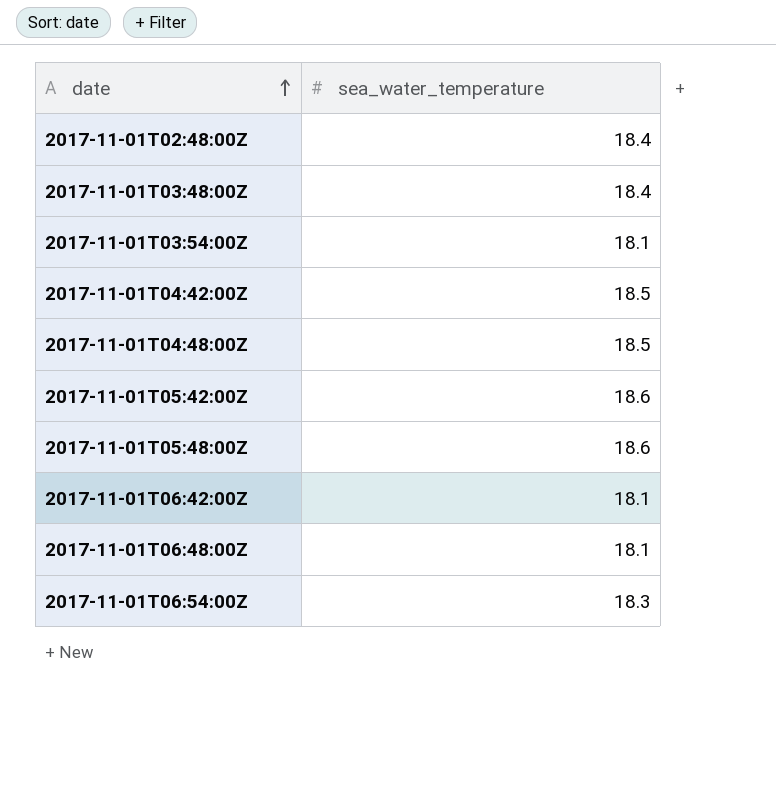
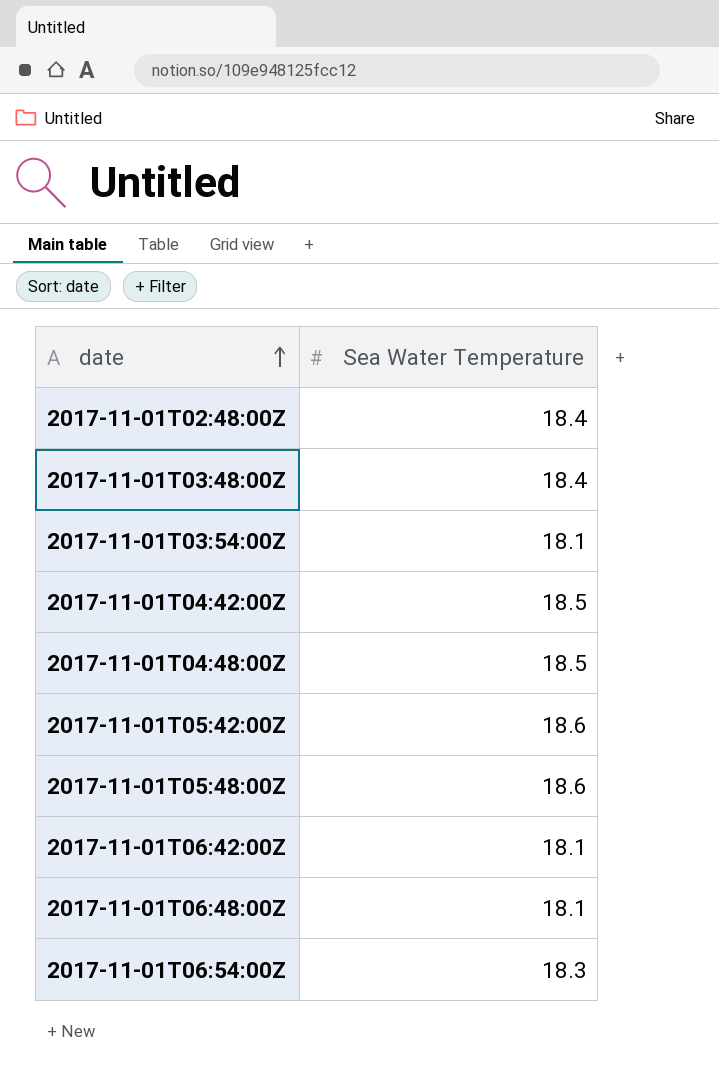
column name: sea_water_temperature -> Sea Water Temperature

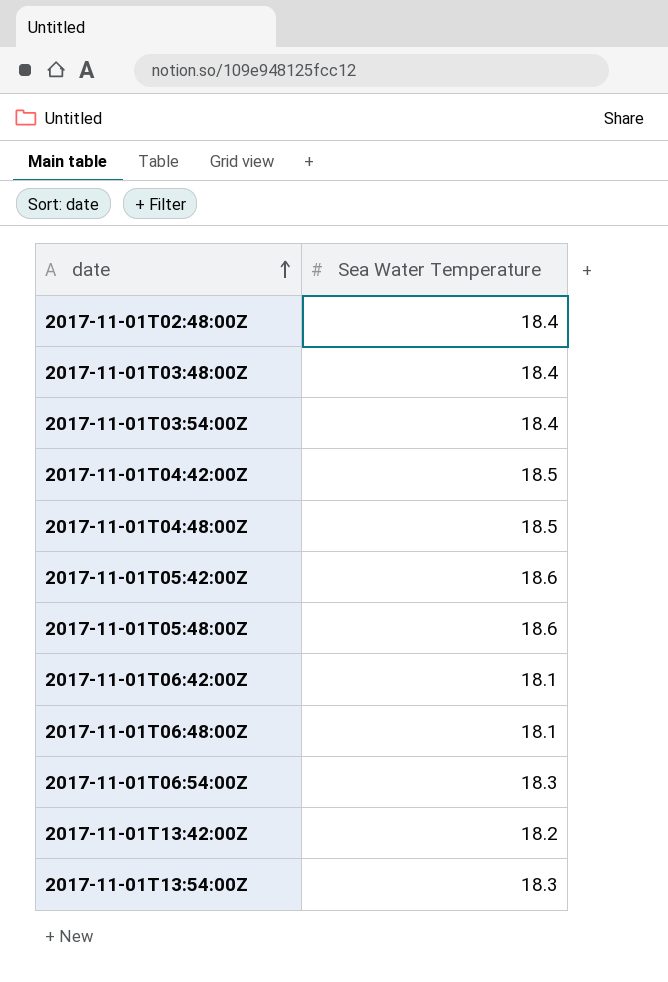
2017-11-01T03:54:00Z | Sea Water Temperature: 18.1 -> 18.4
row 2017-11-01T13:42:00Z: none -> 18.2
row 2017-11-01T13:54:00Z: none -> 18.3

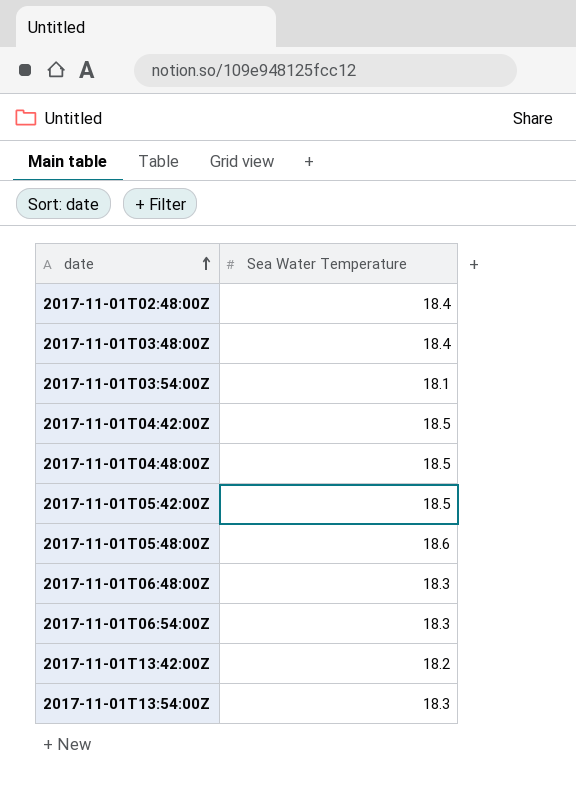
row 2017-11-01T06:42:00Z: 18.1 -> none
2017-11-01T03:54:00Z | Sea Water Temperature: 18.4 -> 18.1
2017-11-01T05:42:00Z | Sea Water Temperature: 18.6 -> 18.5
2017-11-01T06:48:00Z | Sea Water Temperature: 18.1 -> 18.3

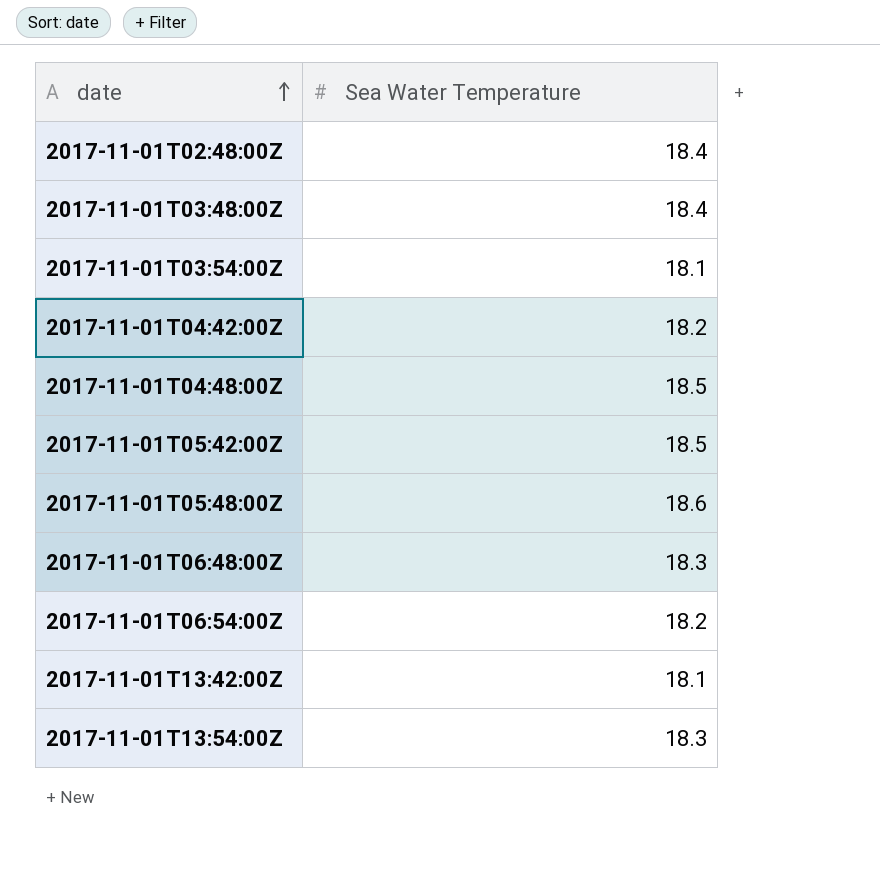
2017-11-01T04:42:00Z | Sea Water Temperature: 18.5 -> 18.2
2017-11-01T06:54:00Z | Sea Water Temperature: 18.3 -> 18.2
2017-11-01T13:42:00Z | Sea Water Temperature: 18.2 -> 18.1

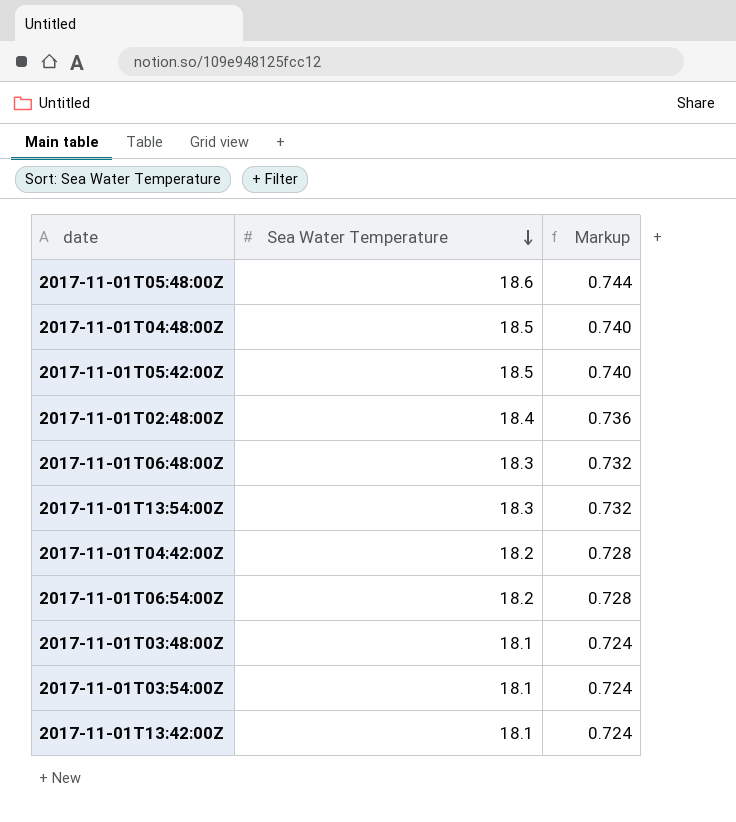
row order: date ascending -> Sea Water Temperature descending
column Markup | formula: none -> [Sea Water Temperature] * 0.04
2017-11-01T03:48:00Z | Sea Water Temperature: 18.4 -> 18.1

